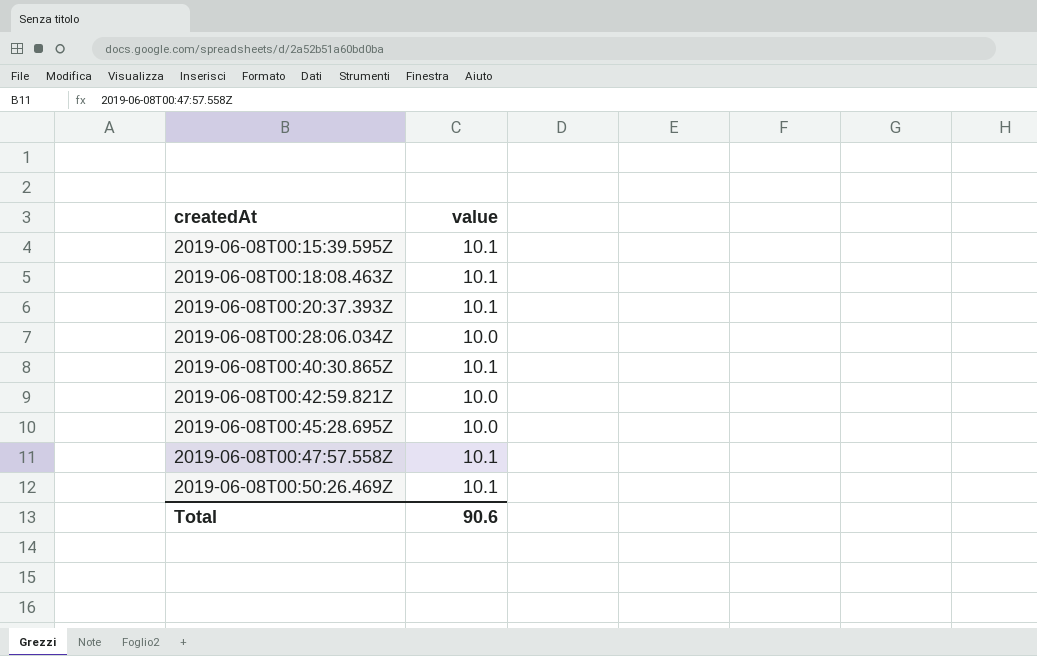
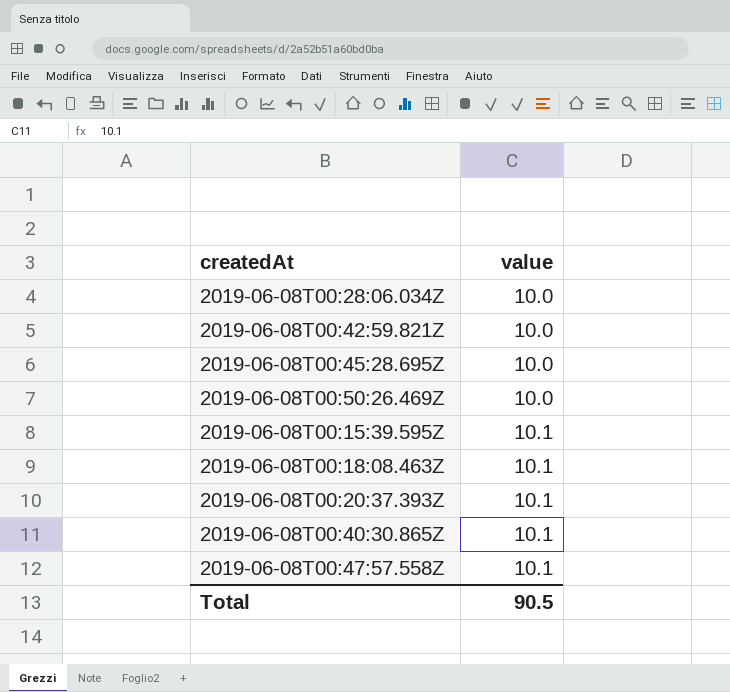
row order: createdAt ascending -> value ascending
2019-06-08T00:50:26.469Z | value: 10.1 -> 10.0
Total | value: 90.6 -> 90.5

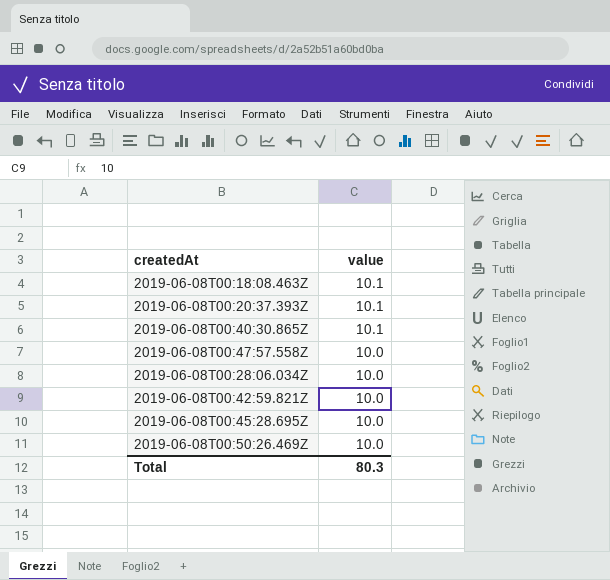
row order: value ascending -> value descending
row 2019-06-08T00:15:39.595Z: 10.1 -> none
2019-06-08T00:47:57.558Z | value: 10.1 -> 10.0
Total | value: 90.5 -> 80.3

